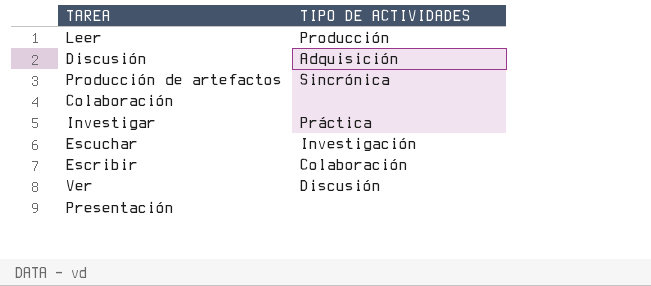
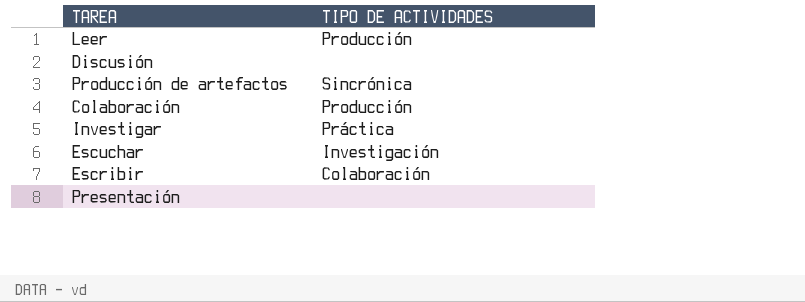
row Ver: Discusión -> none
Discusión | TIPO DE ACTIVIDADES: Adquisición -> none
Colaboración | TIPO DE ACTIVIDADES: none -> Producción

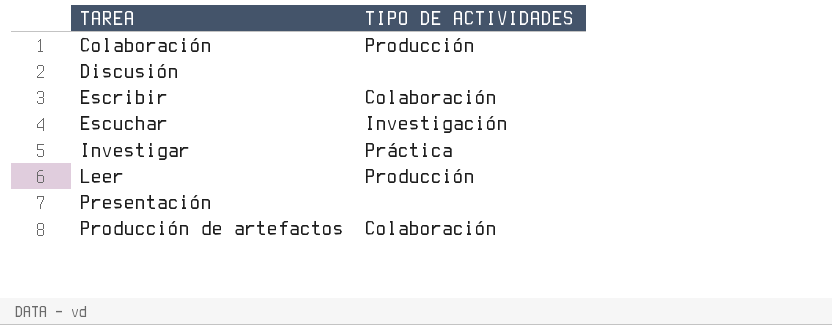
row order: none -> TAREA ascending
Producción de artefactos | TIPO DE ACTIVIDADES: Sincrónica -> Colaboración

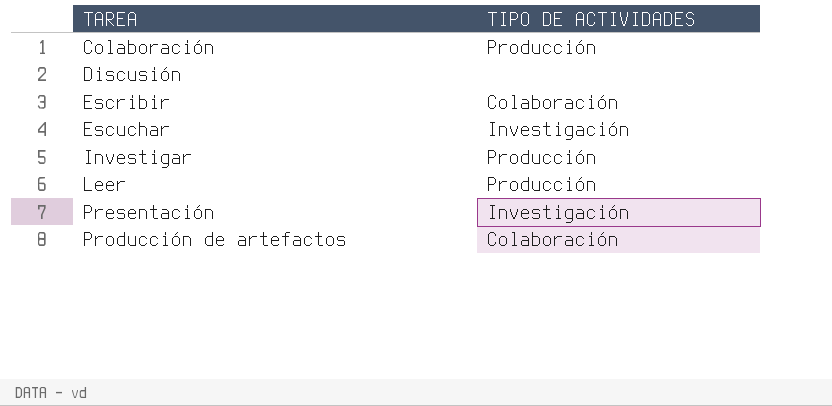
Investigar | TIPO DE ACTIVIDADES: Práctica -> Producción
Presentación | TIPO DE ACTIVIDADES: none -> Investigación

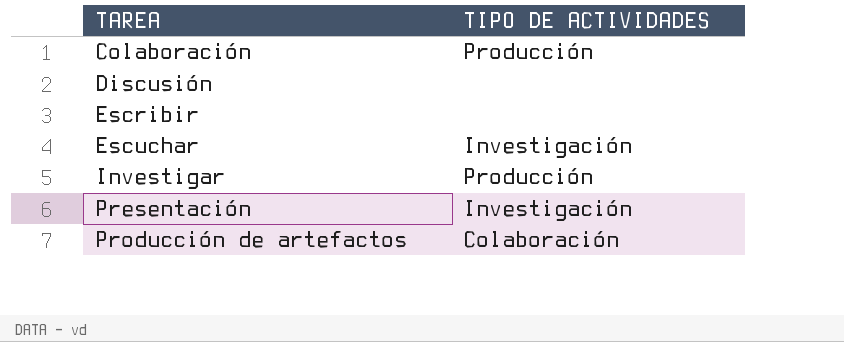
row Leer: Producción -> none
Escribir | TIPO DE ACTIVIDADES: Colaboración -> none

